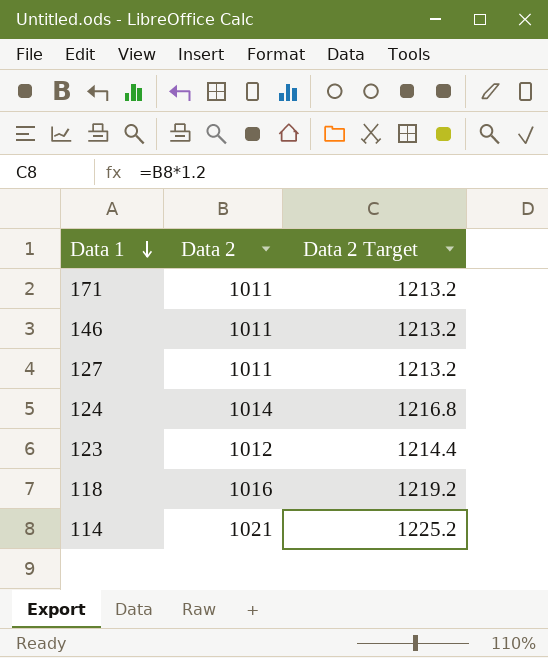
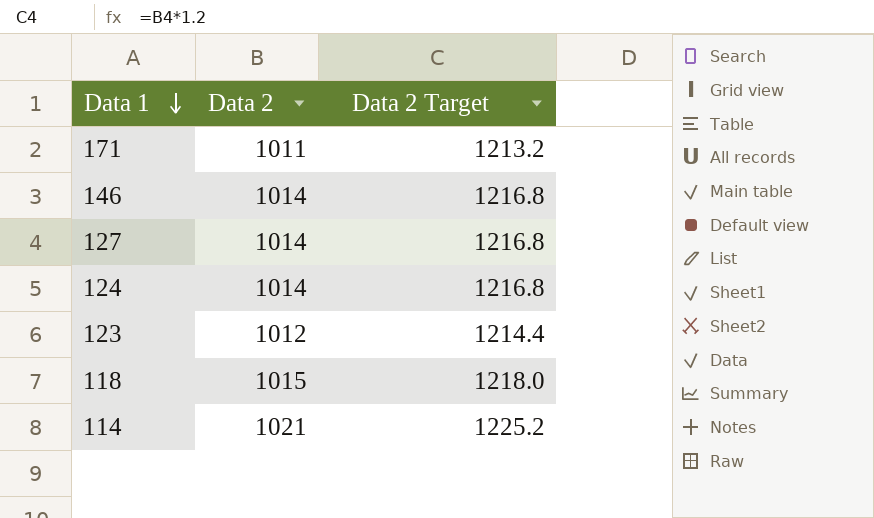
146 | Data 2: 1011 -> 1014
146 | Data 2 Target: 1213.2 -> 1216.8
127 | Data 2: 1011 -> 1014
127 | Data 2 Target: 1213.2 -> 1216.8
118 | Data 2: 1016 -> 1015
118 | Data 2 Target: 1219.2 -> 1218.0

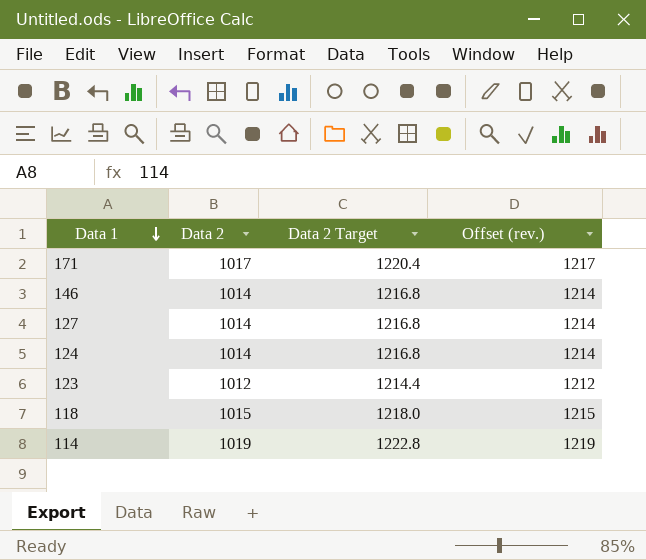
column Offset (rev.) | formula: none -> [Data 2] + 200
171 | Data 2: 1011 -> 1017
171 | Data 2 Target: 1213.2 -> 1220.4
114 | Data 2: 1021 -> 1019
114 | Data 2 Target: 1225.2 -> 1222.8

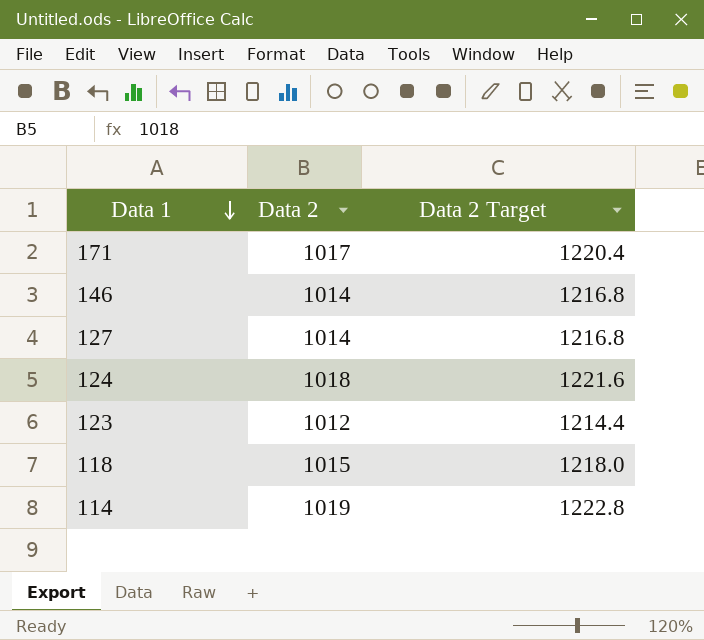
column Offset (rev.) | formula: [Data 2] + 200 -> none
124 | Data 2: 1014 -> 1018
124 | Data 2 Target: 1216.8 -> 1221.6

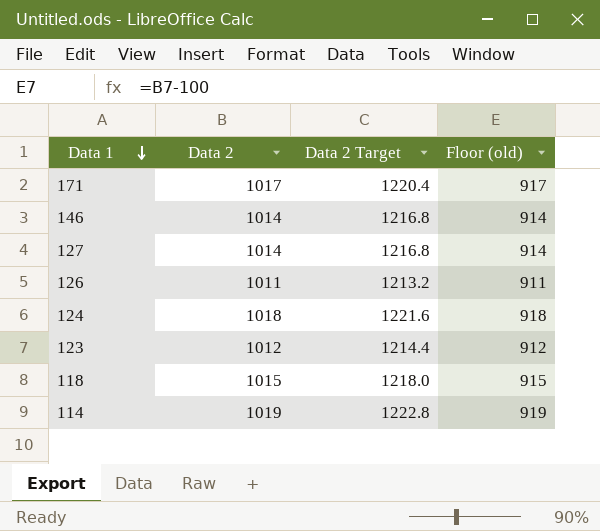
column Floor (old) | formula: none -> [Data 2] - 100
row 126: none -> 1011 | 1213.2 | 911

